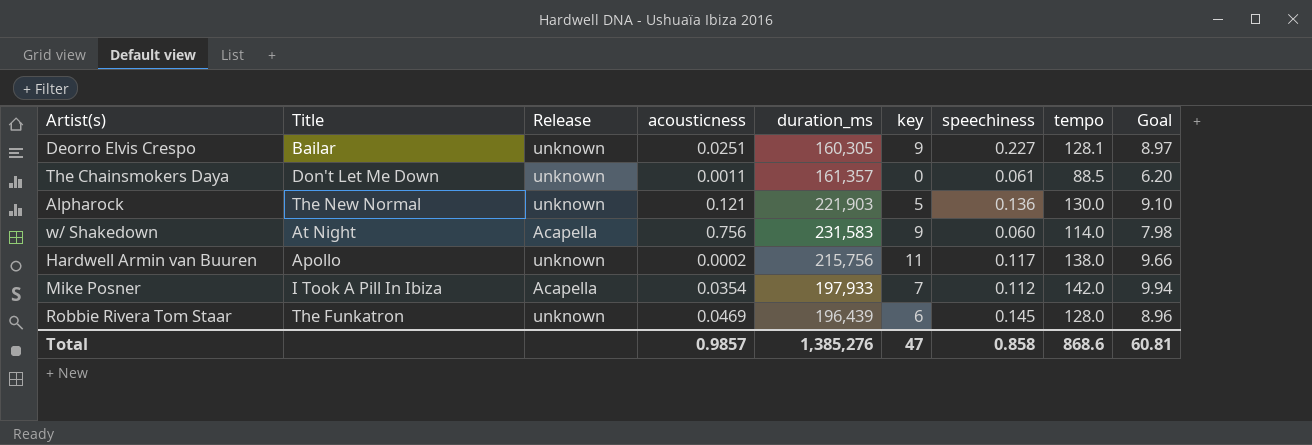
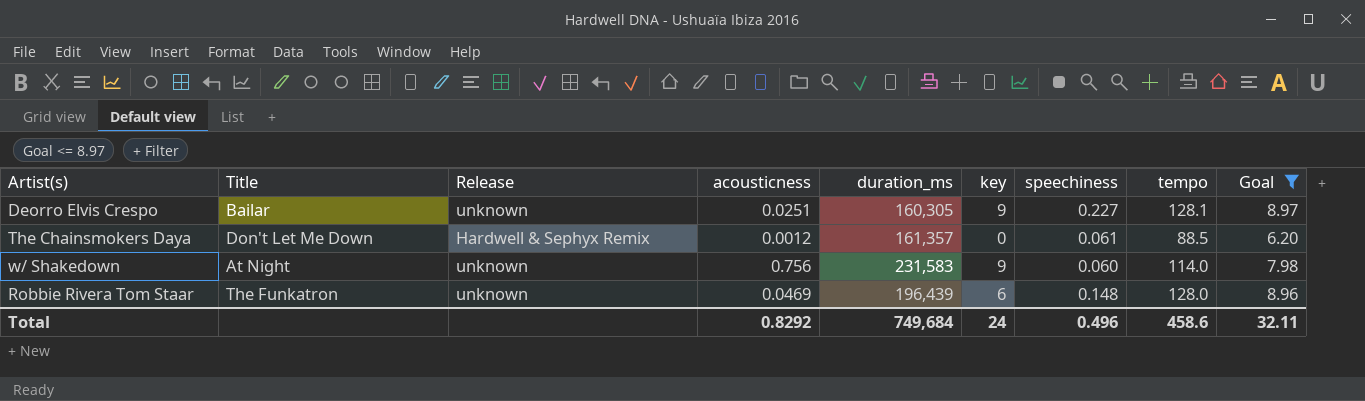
filter: none -> Goal <= 8.97
The Chainsmokers Daya | Release: unknown -> Hardwell & Sephyx Remix
The Chainsmokers Daya | acousticness: 0.0011 -> 0.0012
w/ Shakedown | Release: Acapella -> unknown
Robbie Rivera Tom Staar | speechiness: 0.145 -> 0.148
Total | acousticness: 0.9857 -> 0.8292
Total | duration_ms: 1,385,276 -> 749,684
Total | key: 47 -> 24
Total | speechiness: 0.858 -> 0.496
Total | tempo: 868.6 -> 458.6
Total | Goal: 60.81 -> 32.11

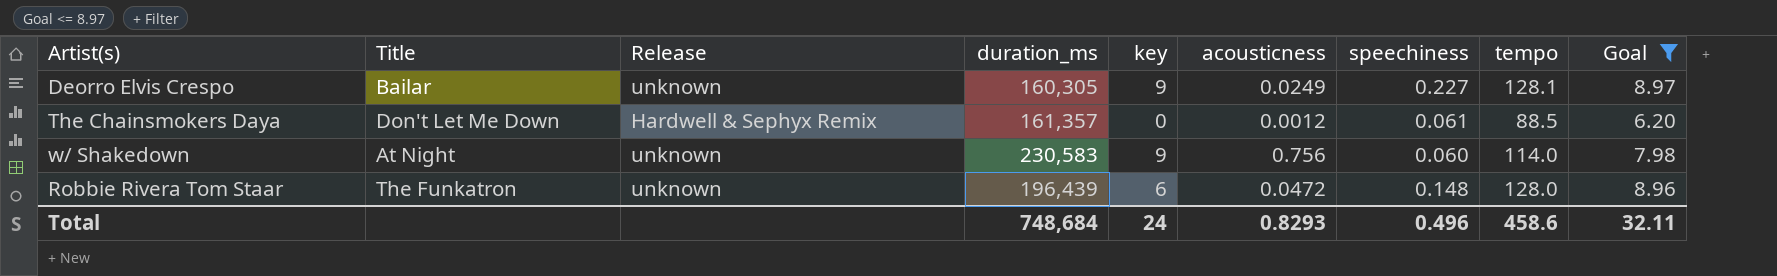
column acousticness | position: 4 -> 6
Deorro Elvis Crespo | acousticness: 0.0251 -> 0.0249
w/ Shakedown | duration_ms: 231,583 -> 230,583
Robbie Rivera Tom Staar | acousticness: 0.0469 -> 0.0472
Total | duration_ms: 749,684 -> 748,684
Total | acousticness: 0.8292 -> 0.8293

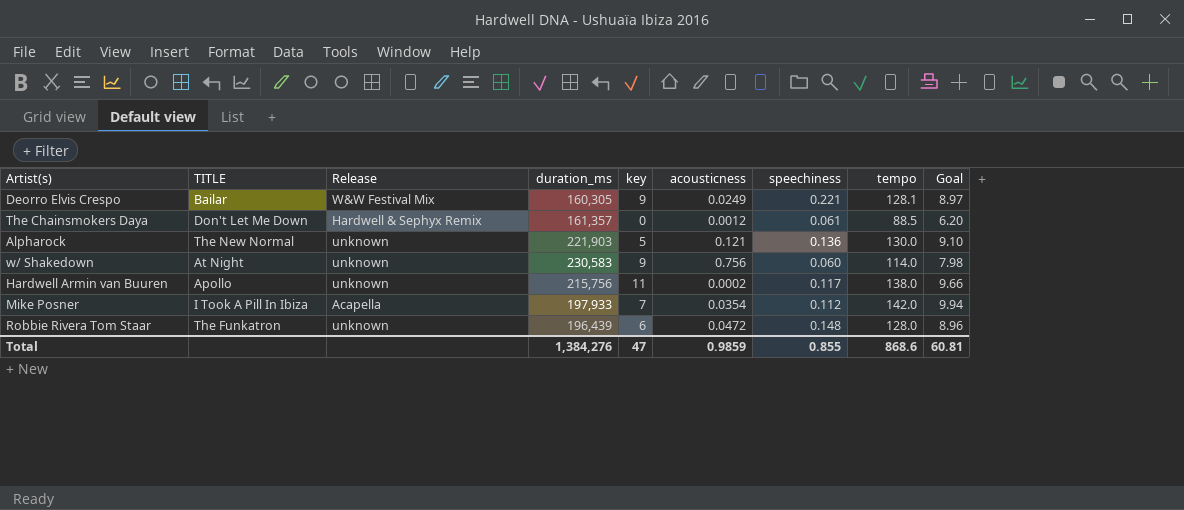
filter: Goal <= 8.97 -> none
column name: Title -> TITLE
Deorro Elvis Crespo | Release: unknown -> W&W Festival Mix
Deorro Elvis Crespo | speechiness: 0.227 -> 0.221
Total | duration_ms: 748,684 -> 1,384,276
Total | key: 24 -> 47
Total | acousticness: 0.8293 -> 0.9859
Total | speechiness: 0.496 -> 0.855
Total | tempo: 458.6 -> 868.6
Total | Goal: 32.11 -> 60.81

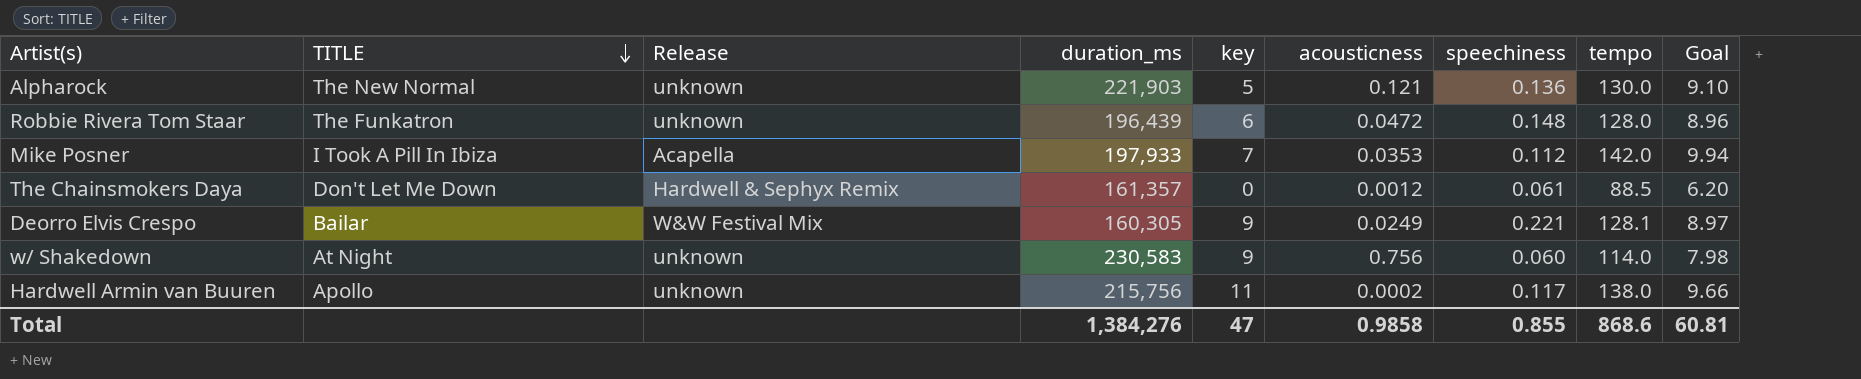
row order: none -> TITLE descending
Mike Posner | acousticness: 0.0354 -> 0.0353
Total | acousticness: 0.9859 -> 0.9858

